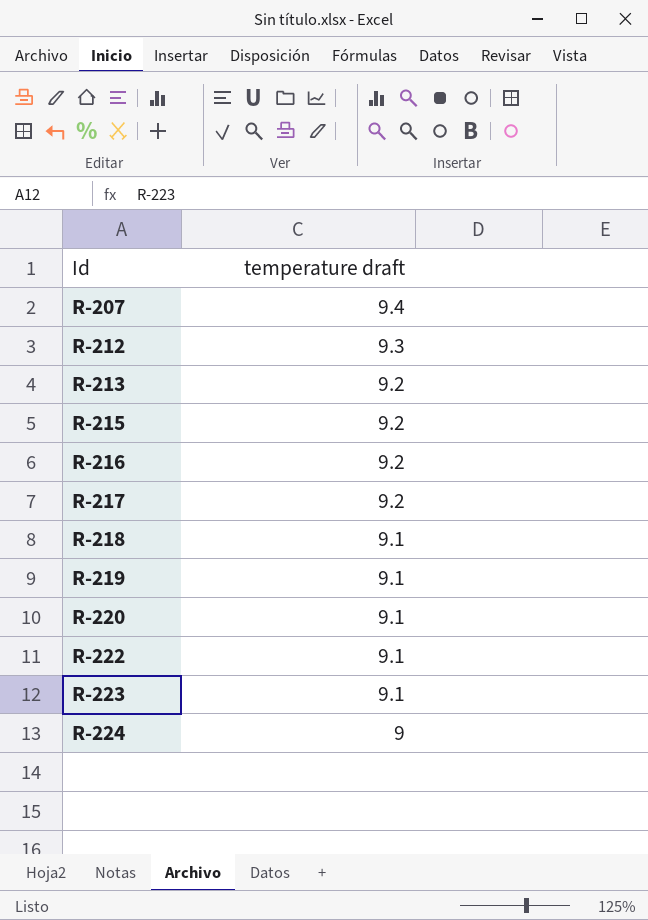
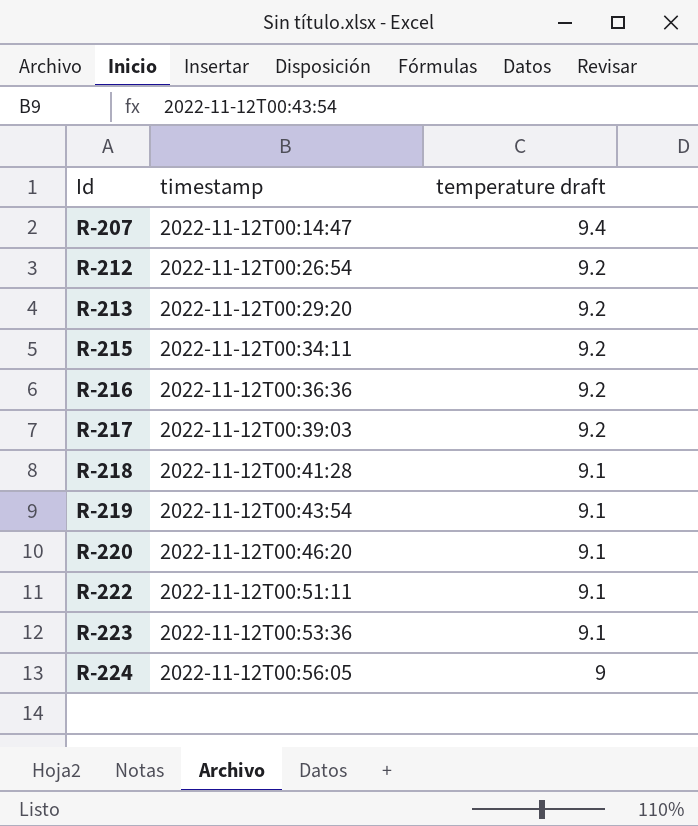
column timestamp | position: none -> 2
R-212 | temperature draft: 9.3 -> 9.2

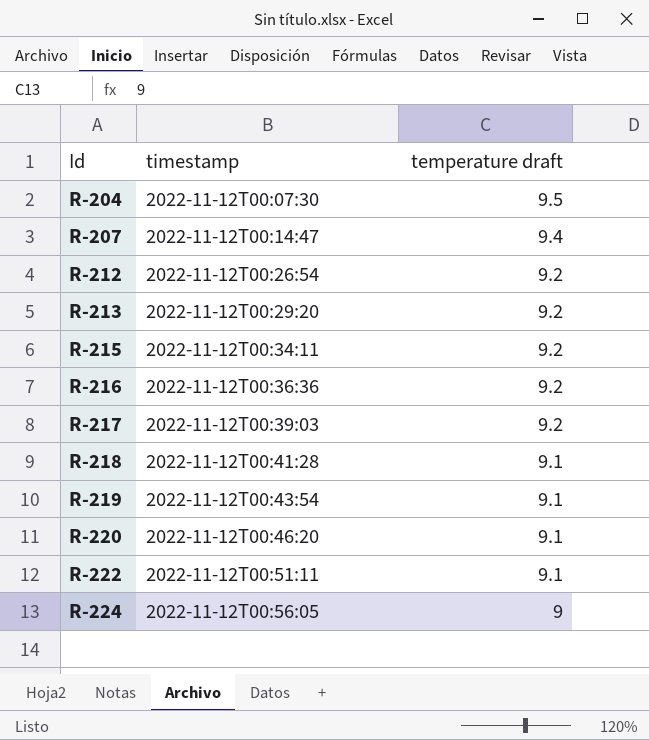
row R-223: 2022-11-12T00:53:36 | 9.1 -> none
row R-204: none -> 2022-11-12T00:07:30 | 9.5

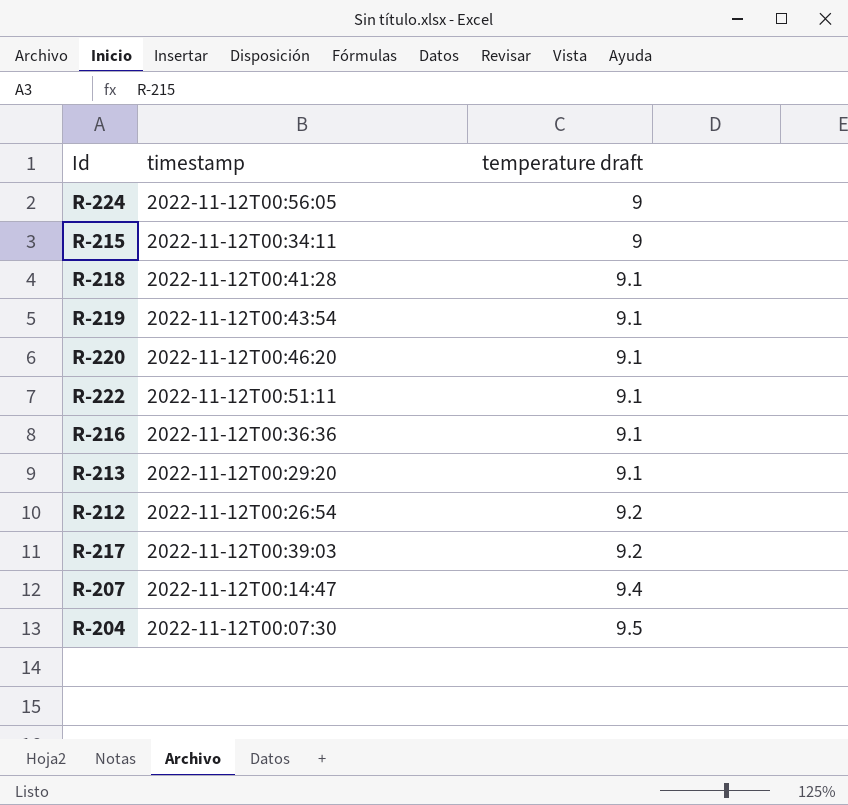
row order: Id ascending -> temperature draft ascending
R-215 | temperature draft: 9.2 -> 9
R-216 | temperature draft: 9.2 -> 9.1
R-213 | temperature draft: 9.2 -> 9.1

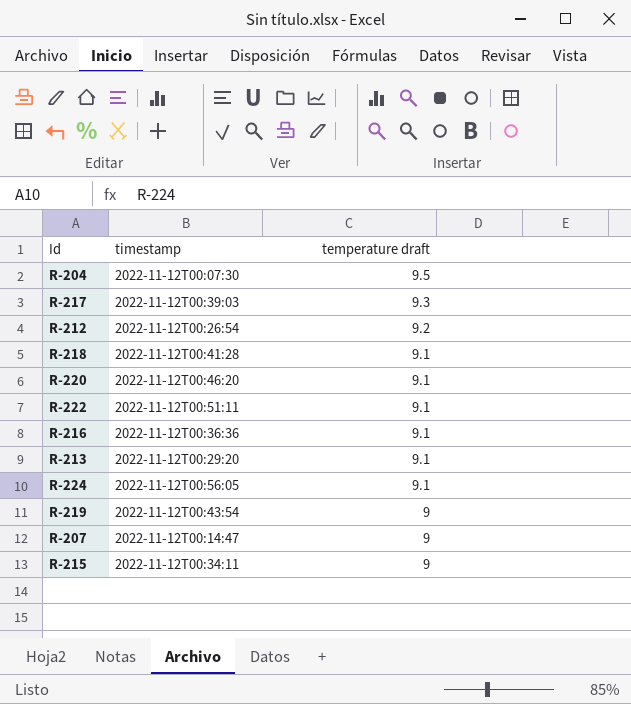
row order: temperature draft ascending -> temperature draft descending
R-217 | temperature draft: 9.2 -> 9.3
R-224 | temperature draft: 9 -> 9.1
R-219 | temperature draft: 9.1 -> 9
R-207 | temperature draft: 9.4 -> 9

